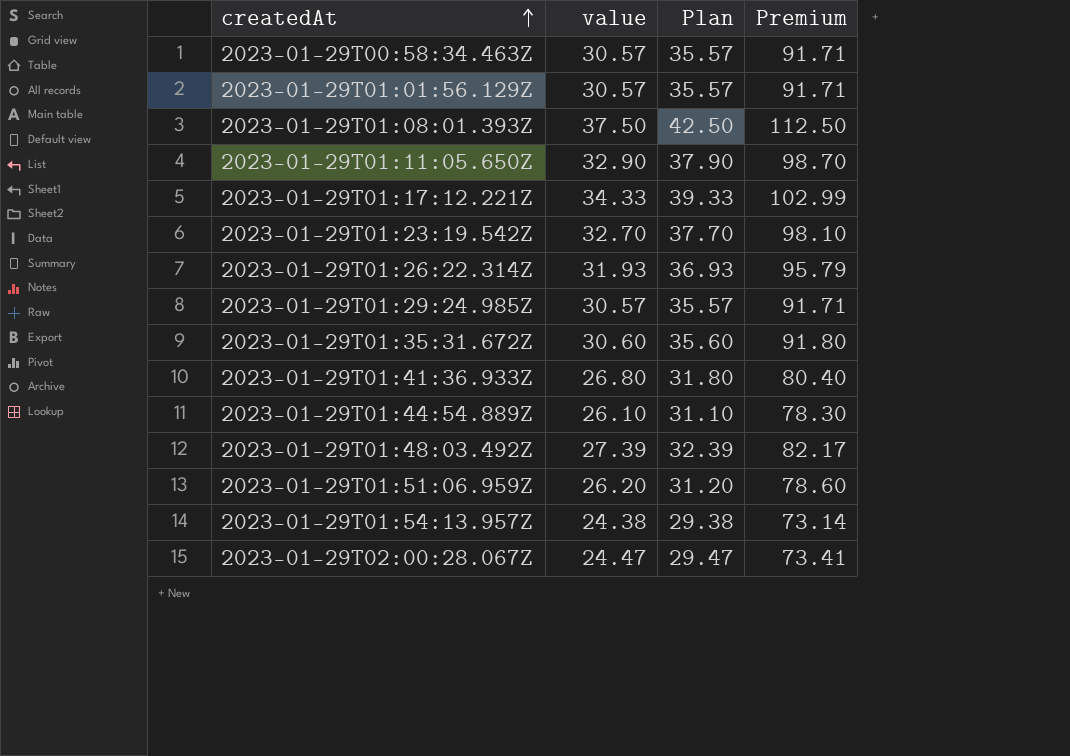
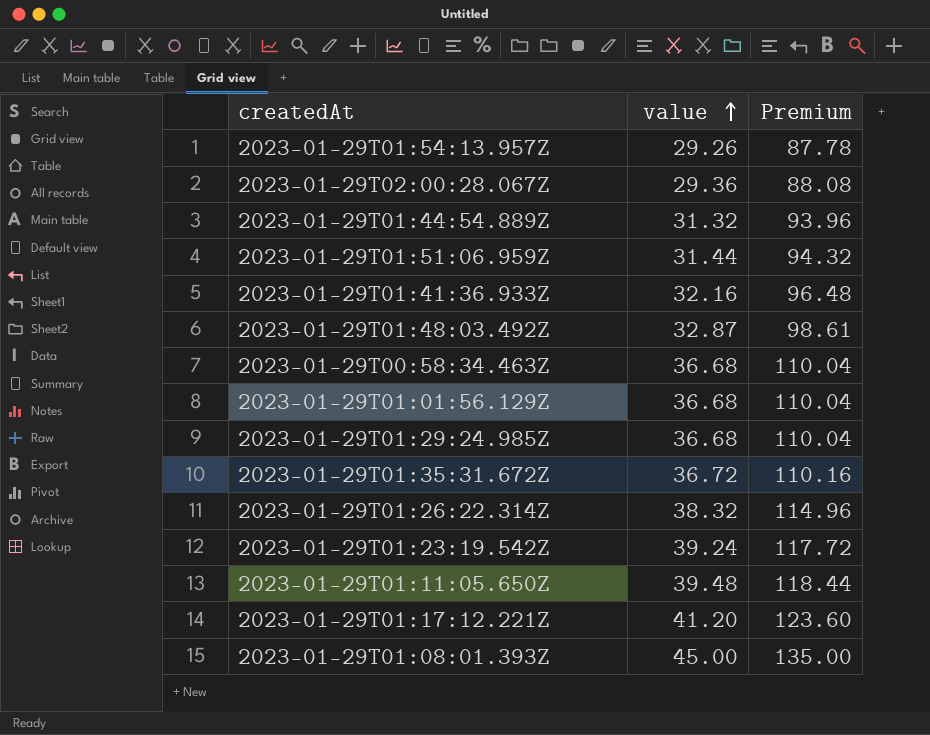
row order: createdAt ascending -> value ascending
column Plan | formula: [value] + 5 -> none
2023-01-29T01:54:13.957Z | value: 24.38 -> 29.26
2023-01-29T01:54:13.957Z | Premium: 73.14 -> 87.78
2023-01-29T02:00:28.067Z | value: 24.47 -> 29.36
2023-01-29T02:00:28.067Z | Premium: 73.41 -> 88.08
2023-01-29T01:44:54.889Z | value: 26.10 -> 31.32
2023-01-29T01:44:54.889Z | Premium: 78.30 -> 93.96
2023-01-29T01:51:06.959Z | value: 26.20 -> 31.44
2023-01-29T01:51:06.959Z | Premium: 78.60 -> 94.32
2023-01-29T01:41:36.933Z | value: 26.80 -> 32.16
2023-01-29T01:41:36.933Z | Premium: 80.40 -> 96.48
2023-01-29T01:48:03.492Z | value: 27.39 -> 32.87
2023-01-29T01:48:03.492Z | Premium: 82.17 -> 98.61
2023-01-29T00:58:34.463Z | value: 30.57 -> 36.68
2023-01-29T00:58:34.463Z | Premium: 91.71 -> 110.04
2023-01-29T01:01:56.129Z | value: 30.57 -> 36.68
2023-01-29T01:01:56.129Z | Premium: 91.71 -> 110.04
2023-01-29T01:29:24.985Z | value: 30.57 -> 36.68
2023-01-29T01:29:24.985Z | Premium: 91.71 -> 110.04
2023-01-29T01:35:31.672Z | value: 30.60 -> 36.72
2023-01-29T01:35:31.672Z | Premium: 91.80 -> 110.16
2023-01-29T01:26:22.314Z | value: 31.93 -> 38.32
2023-01-29T01:26:22.314Z | Premium: 95.79 -> 114.96
2023-01-29T01:23:19.542Z | value: 32.70 -> 39.24
2023-01-29T01:23:19.542Z | Premium: 98.10 -> 117.72
2023-01-29T01:11:05.650Z | value: 32.90 -> 39.48
2023-01-29T01:11:05.650Z | Premium: 98.70 -> 118.44
2023-01-29T01:17:12.221Z | value: 34.33 -> 41.20
2023-01-29T01:17:12.221Z | Premium: 102.99 -> 123.60
2023-01-29T01:08:01.393Z | value: 37.50 -> 45.00
2023-01-29T01:08:01.393Z | Premium: 112.50 -> 135.00

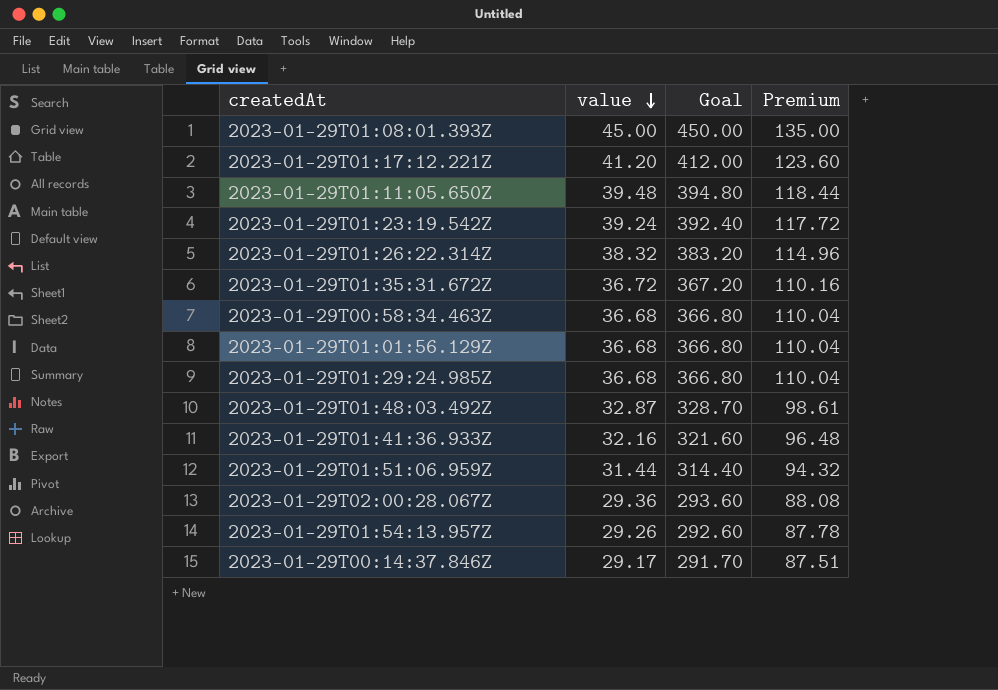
row order: value ascending -> value descending
column Goal | formula: none -> [value] * 10
row 2023-01-29T01:44:54.889Z: 31.32 | 93.96 -> none
row 2023-01-29T00:14:37.846Z: none -> 29.17 | 291.70 | 87.51

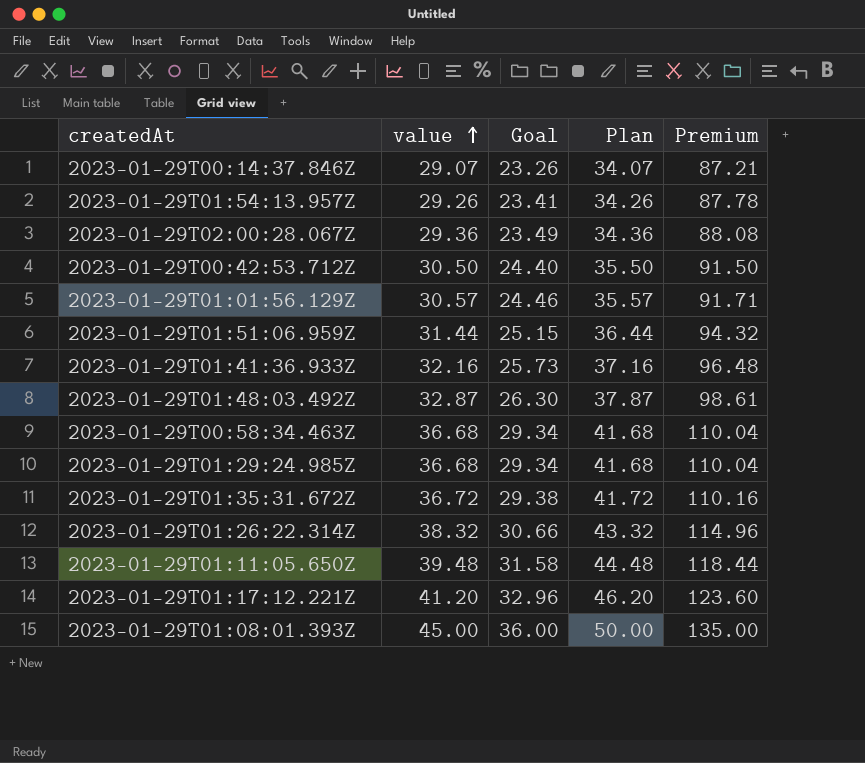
row order: value descending -> value ascending
column Goal | formula: [value] * 10 -> [value] * 0.8
column Plan | formula: none -> [value] + 5
row 2023-01-29T01:23:19.542Z: 39.24 | 392.40 | 117.72 -> none
2023-01-29T00:14:37.846Z | value: 29.17 -> 29.07
2023-01-29T00:14:37.846Z | Premium: 87.51 -> 87.21
row 2023-01-29T00:42:53.712Z: none -> 30.50 | 24.40 | 35.50 | 91.50
2023-01-29T01:01:56.129Z | value: 36.68 -> 30.57
2023-01-29T01:01:56.129Z | Premium: 110.04 -> 91.71

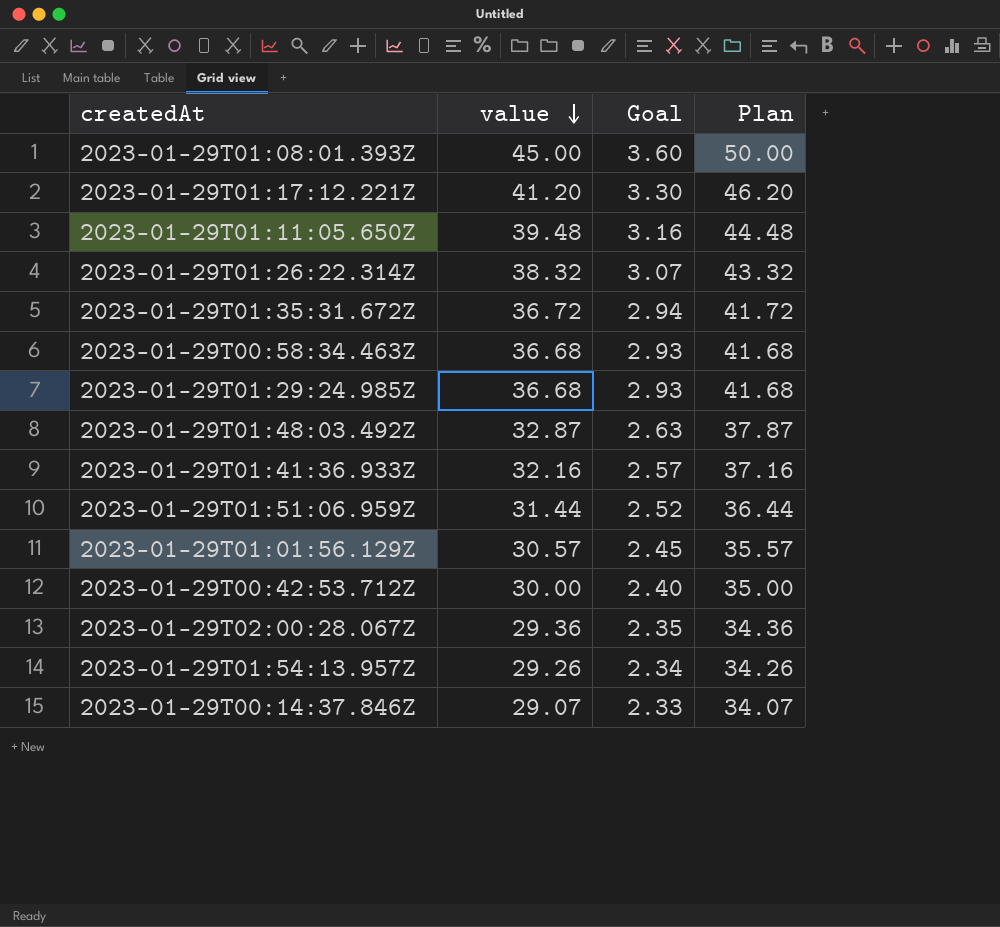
row order: value ascending -> value descending
column Premium | formula: [value] * 3 -> none
column Goal | formula: [value] * 0.8 -> [value] * 0.08
2023-01-29T00:42:53.712Z | value: 30.50 -> 30.00
2023-01-29T00:42:53.712Z | Plan: 35.50 -> 35.00

